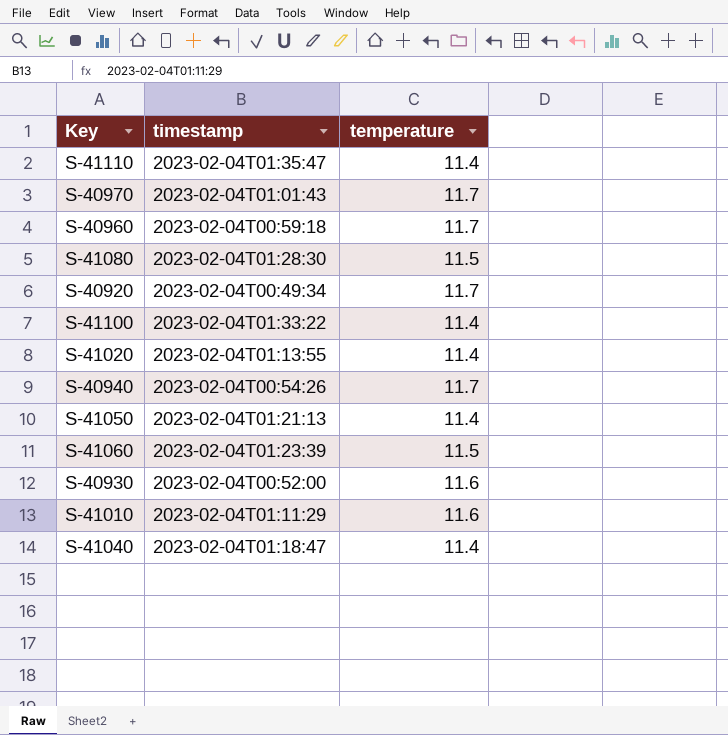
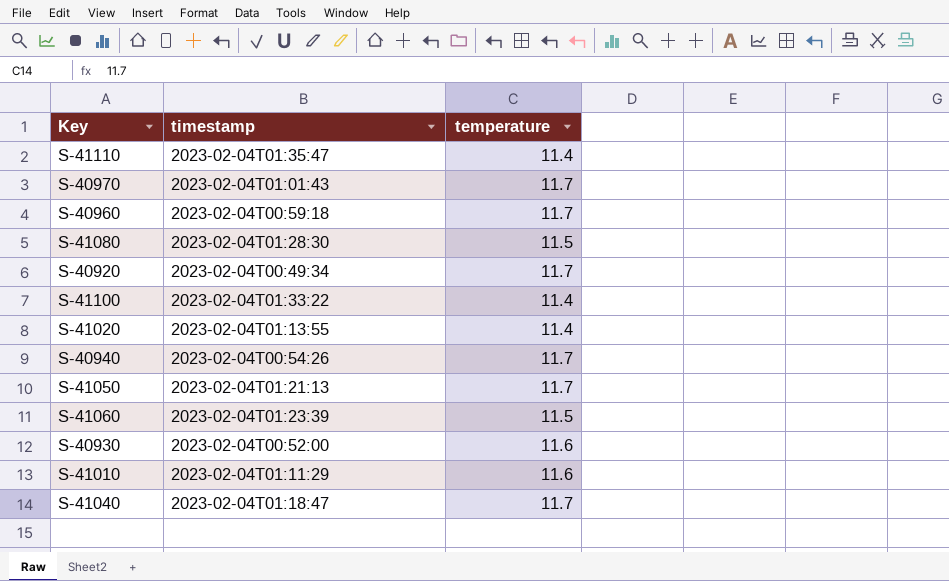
S-41050 | temperature: 11.4 -> 11.7
S-41040 | temperature: 11.4 -> 11.7

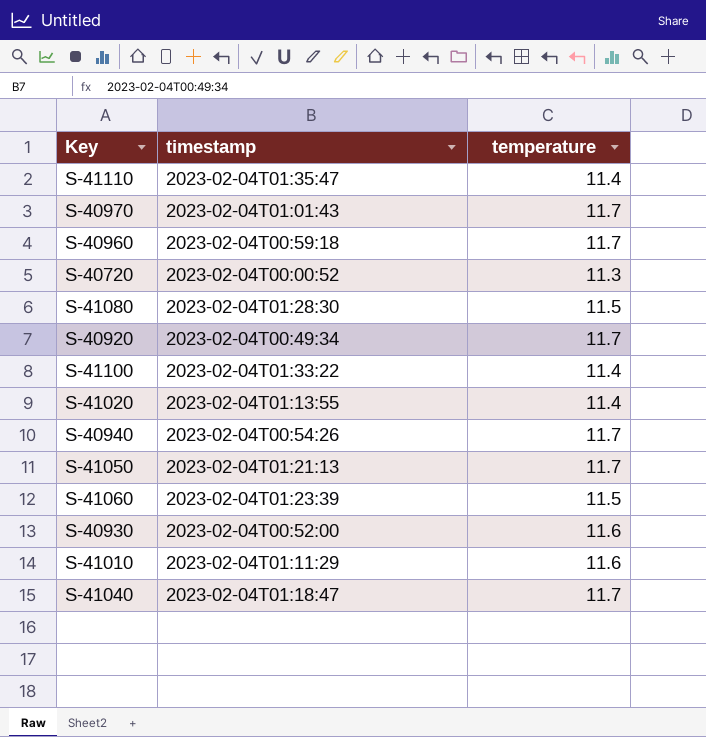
row S-40720: none -> 2023-02-04T00:00:52 | 11.3

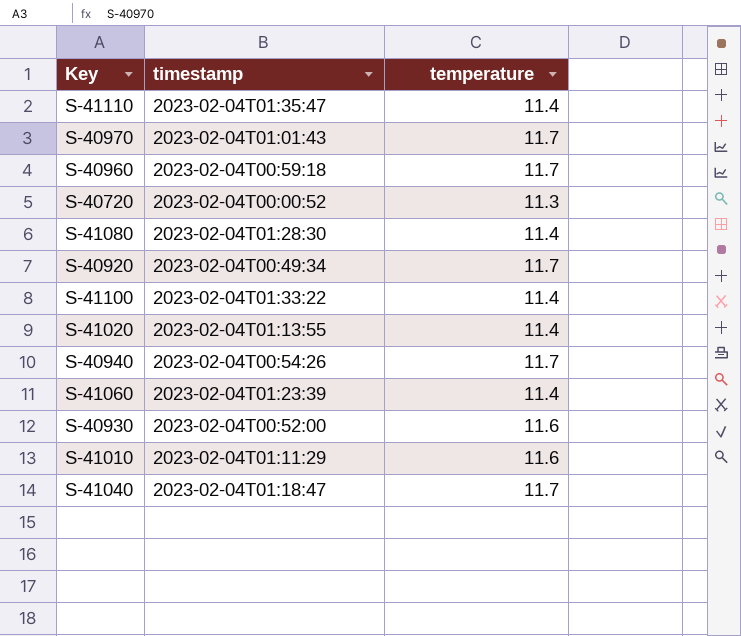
row S-41050: 2023-02-04T01:21:13 | 11.7 -> none
S-41080 | temperature: 11.5 -> 11.4
S-41060 | temperature: 11.5 -> 11.4

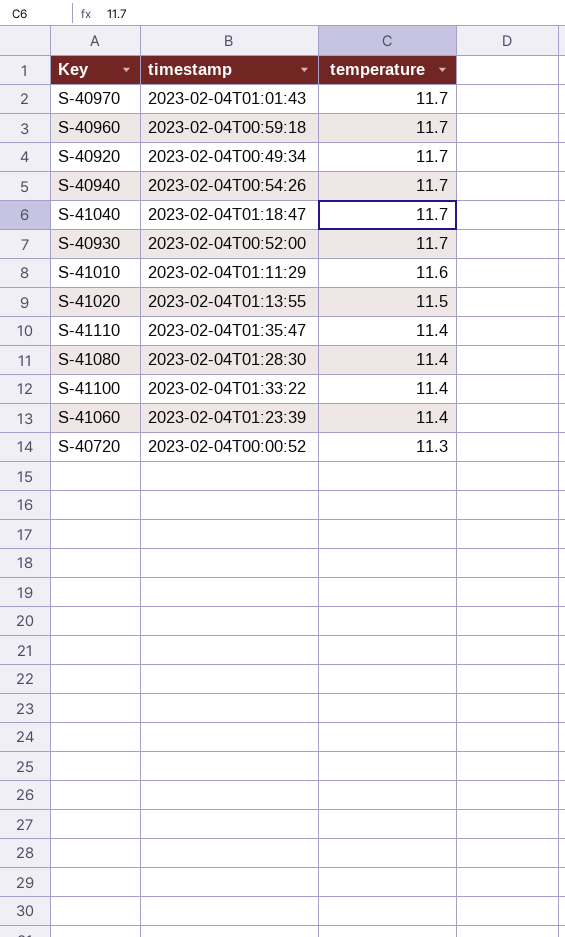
row order: none -> temperature descending
S-40930 | temperature: 11.6 -> 11.7
S-41020 | temperature: 11.4 -> 11.5

